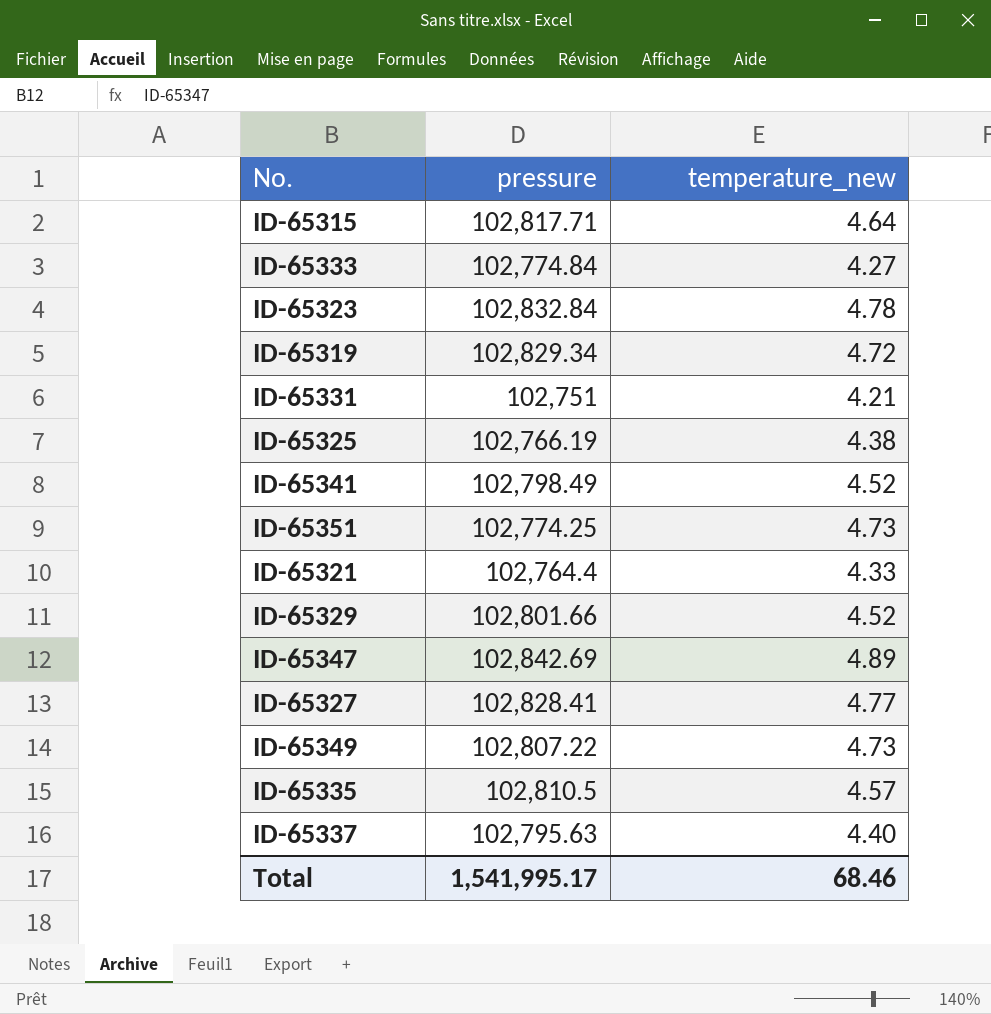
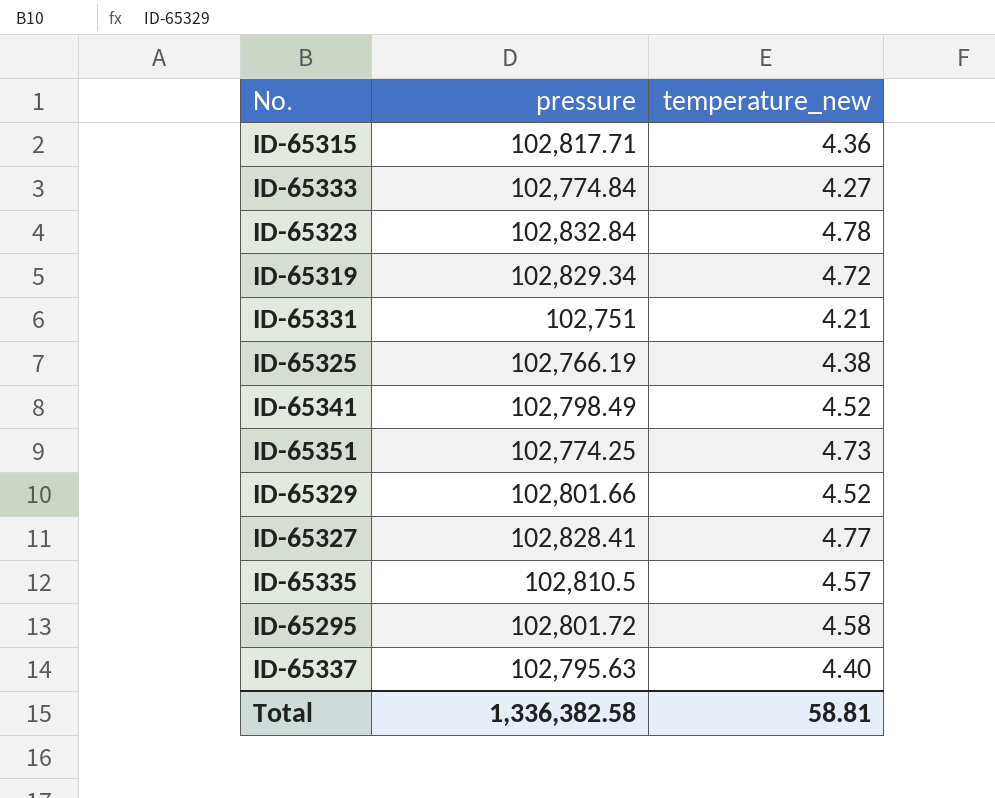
row ID-65321: 102,764.4 | 4.33 -> none
row ID-65347: 102,842.69 | 4.89 -> none
row ID-65349: 102,807.22 | 4.73 -> none
ID-65315 | temperature_new: 4.64 -> 4.36
row ID-65295: none -> 102,801.72 | 4.58
Total | pressure: 1,541,995.17 -> 1,336,382.58
Total | temperature_new: 68.46 -> 58.81

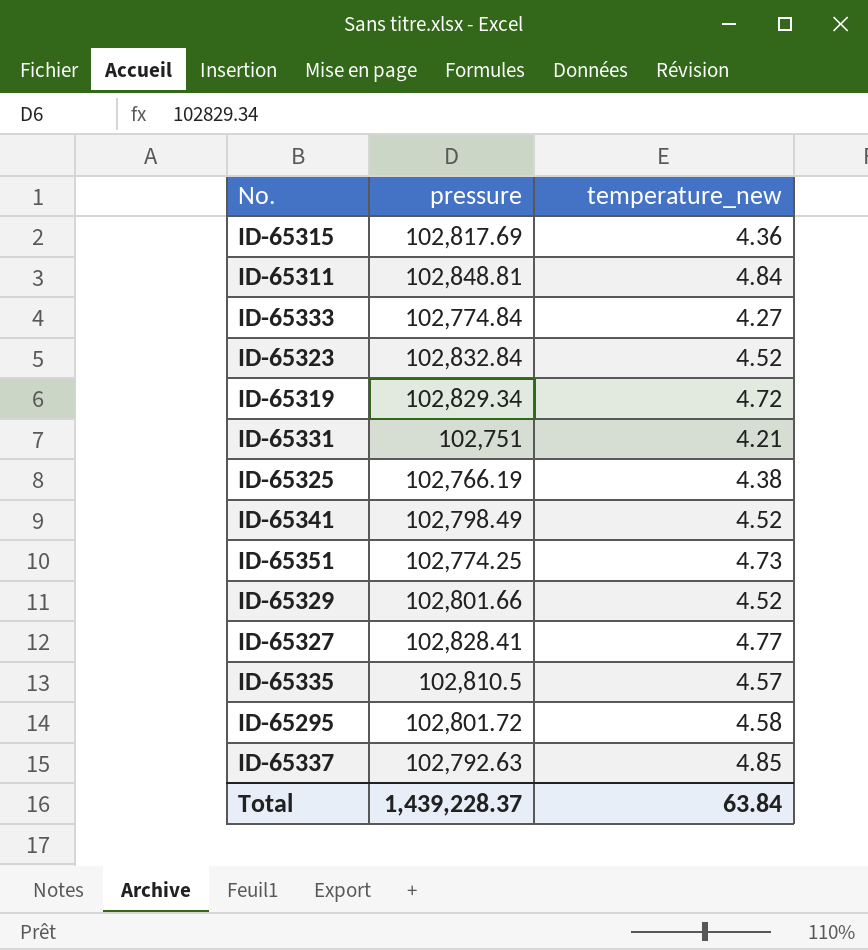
ID-65315 | pressure: 102,817.71 -> 102,817.69
row ID-65311: none -> 102,848.81 | 4.84
ID-65323 | temperature_new: 4.78 -> 4.52
ID-65337 | pressure: 102,795.63 -> 102,792.63
ID-65337 | temperature_new: 4.40 -> 4.85
Total | pressure: 1,336,382.58 -> 1,439,228.37
Total | temperature_new: 58.81 -> 63.84

